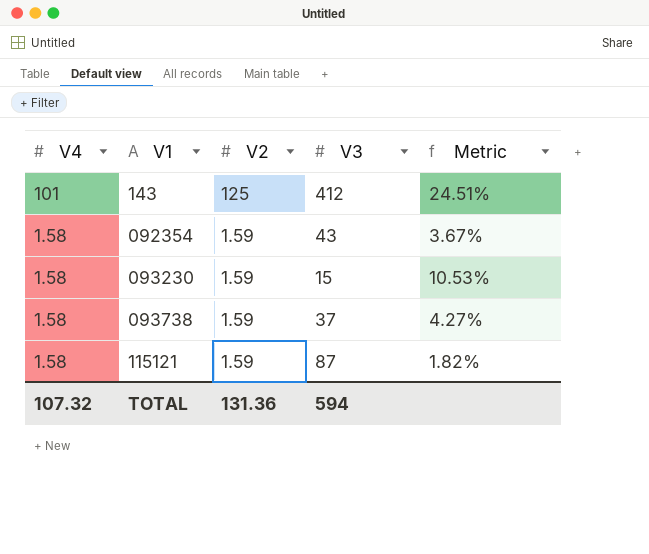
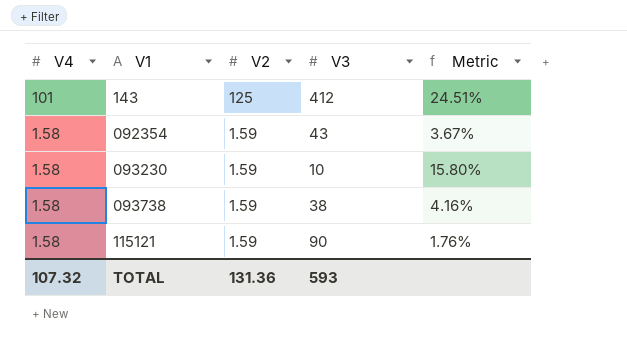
093230 | V3: 15 -> 10
093230 | Metric: 10.53% -> 15.80%
093738 | V3: 37 -> 38
093738 | Metric: 4.27% -> 4.16%
115121 | V3: 87 -> 90
115121 | Metric: 1.82% -> 1.76%
TOTAL | V3: 594 -> 593

